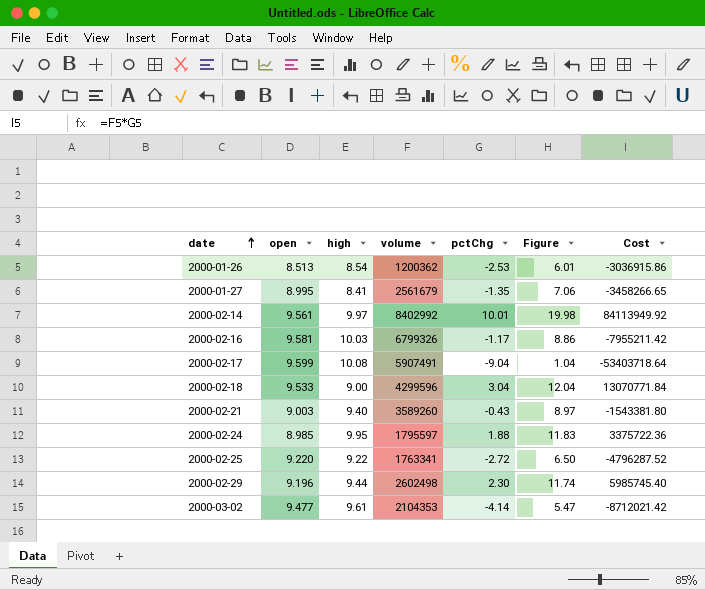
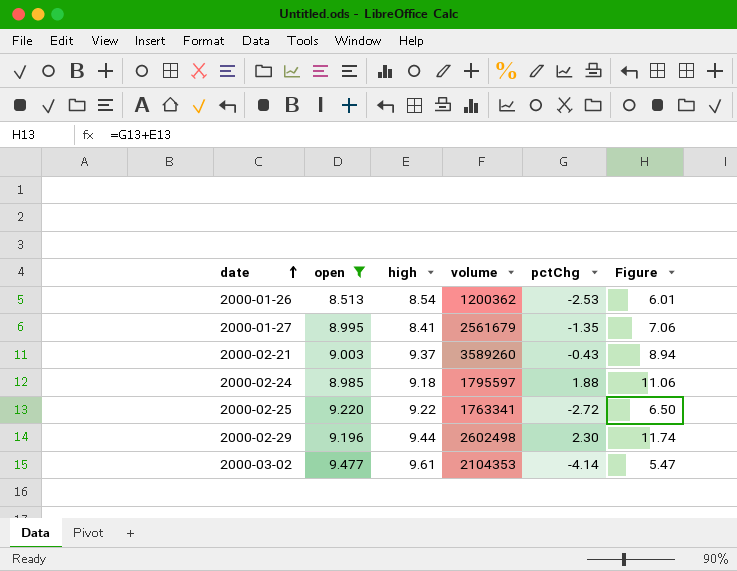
filter: none -> open <= 9.477
column Cost | formula: [volume] * [pctChg] -> none
2000-02-21 | high: 9.40 -> 9.37
2000-02-21 | Figure: 8.97 -> 8.94
2000-02-24 | high: 9.95 -> 9.18
2000-02-24 | Figure: 11.83 -> 11.06

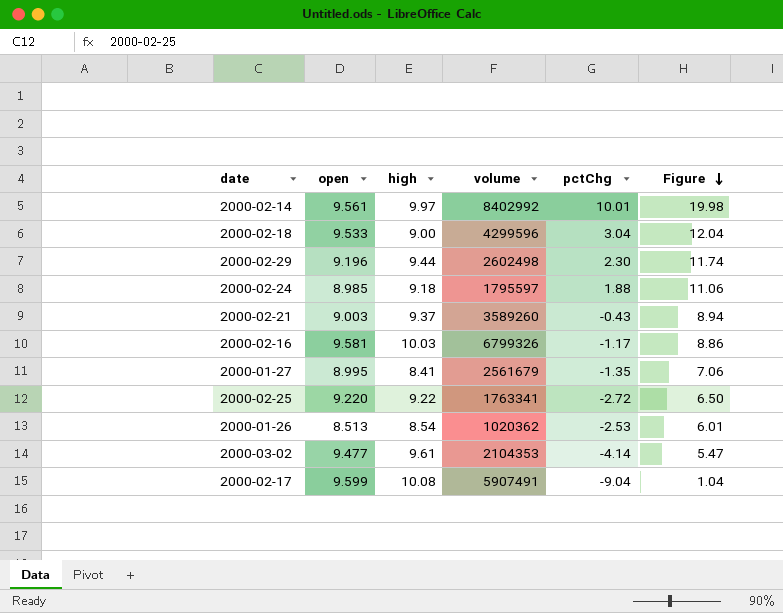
filter: open <= 9.477 -> none
row order: date ascending -> Figure descending
2000-01-26 | volume: 1200362 -> 1020362

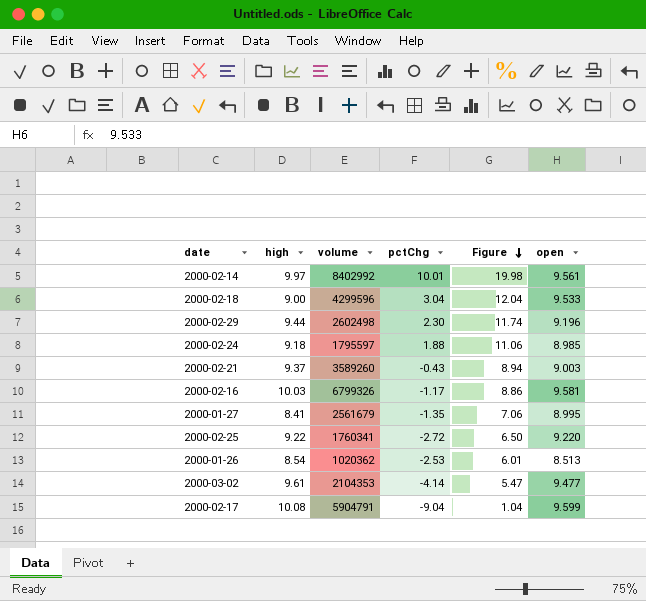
column open | position: 2 -> 6
2000-02-25 | volume: 1763341 -> 1760341
2000-02-17 | volume: 5907491 -> 5904791

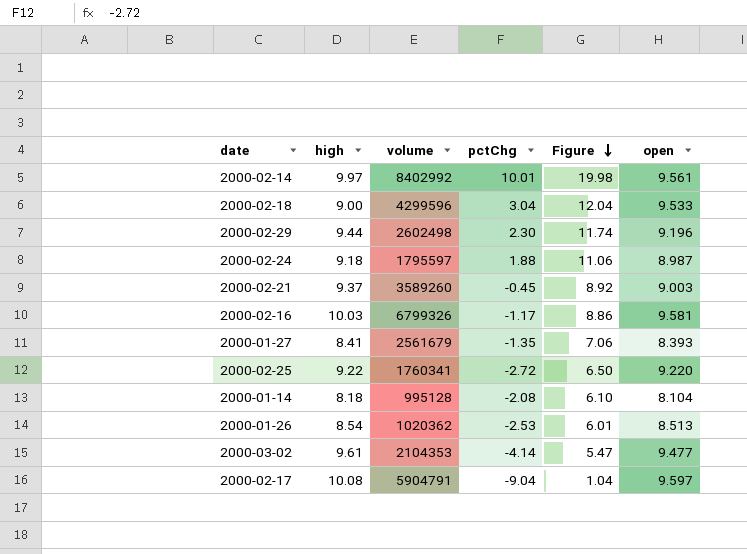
2000-02-24 | open: 8.985 -> 8.987
2000-02-21 | pctChg: -0.43 -> -0.45
2000-02-21 | Figure: 8.94 -> 8.92
2000-01-27 | open: 8.995 -> 8.393
row 2000-01-14: none -> 8.18 | 995128 | -2.08 | 6.10 | 8.104
2000-02-17 | open: 9.599 -> 9.597

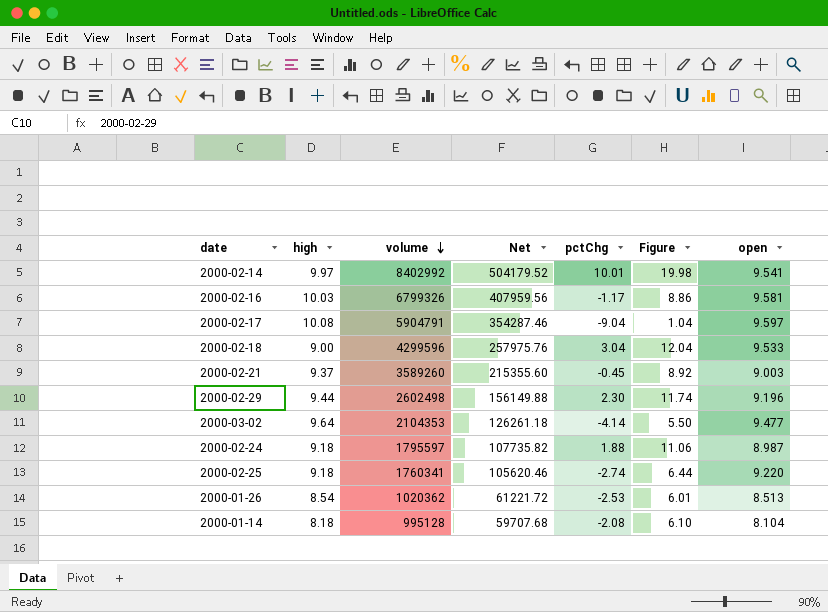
row order: Figure descending -> volume descending
column Net | formula: none -> [volume] * 0.06
row 2000-01-27: 8.41 | 2561679 | -1.35 | 7.06 | 8.393 -> none
2000-02-14 | open: 9.561 -> 9.541
2000-03-02 | high: 9.61 -> 9.64
2000-03-02 | Figure: 5.47 -> 5.50
2000-02-25 | high: 9.22 -> 9.18
2000-02-25 | pctChg: -2.72 -> -2.74
2000-02-25 | Figure: 6.50 -> 6.44

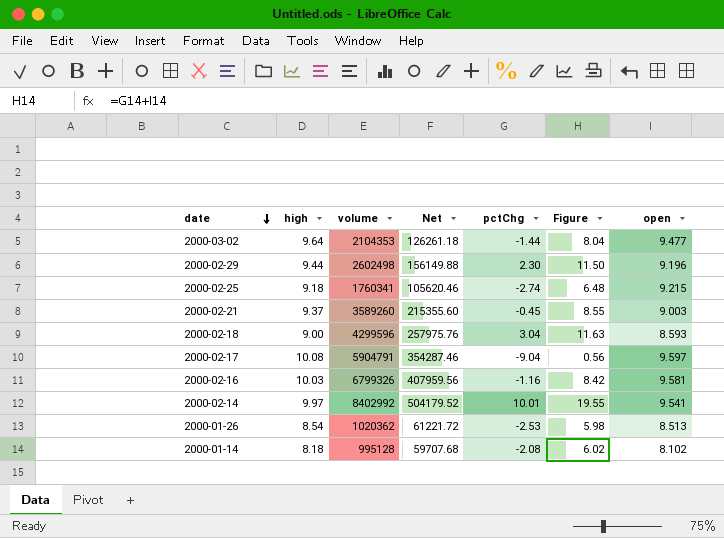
row order: volume descending -> date descending
column Figure | formula: [high] + [pctChg] -> [pctChg] + [open]
row 2000-02-24: 9.18 | 1795597 | 107735.82 | 1.88 | 11.06 | 8.987 -> none
2000-03-02 | pctChg: -4.14 -> -1.44
2000-02-25 | open: 9.220 -> 9.215
2000-02-18 | open: 9.533 -> 8.593
2000-02-16 | pctChg: -1.17 -> -1.16
2000-01-14 | open: 8.104 -> 8.102

